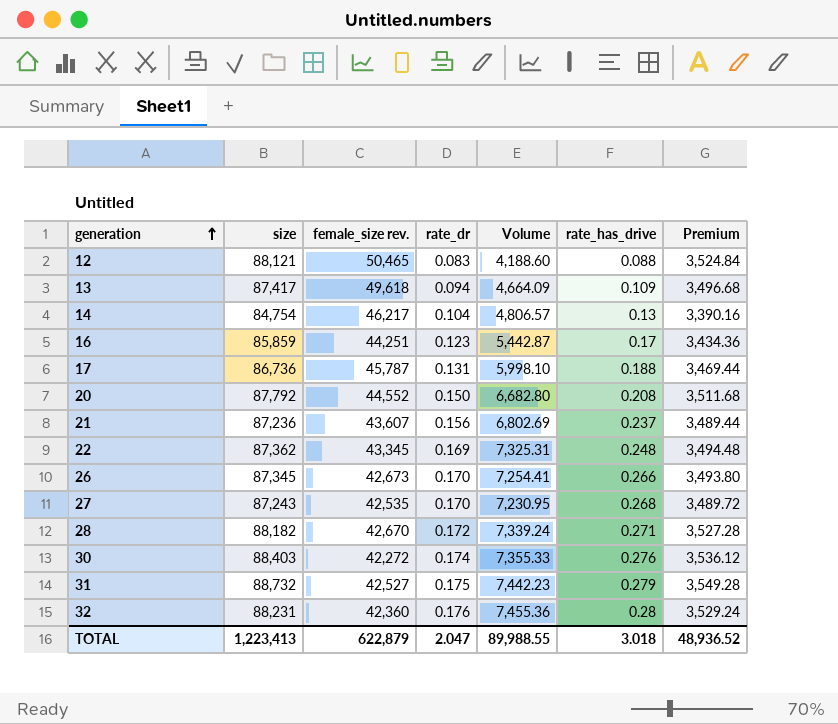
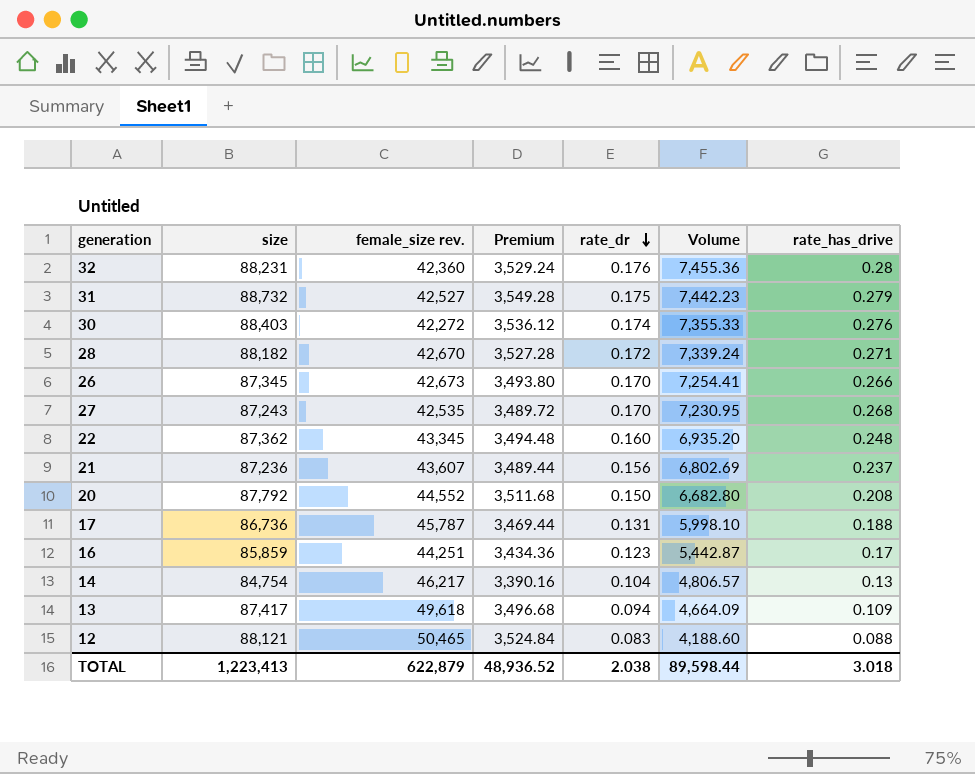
row order: generation ascending -> rate_dr descending
column Premium | position: 7 -> 4
22 | rate_dr: 0.169 -> 0.160
22 | Volume: 7,325.31 -> 6,935.20
TOTAL | rate_dr: 2.047 -> 2.038
TOTAL | Volume: 89,988.55 -> 89,598.44

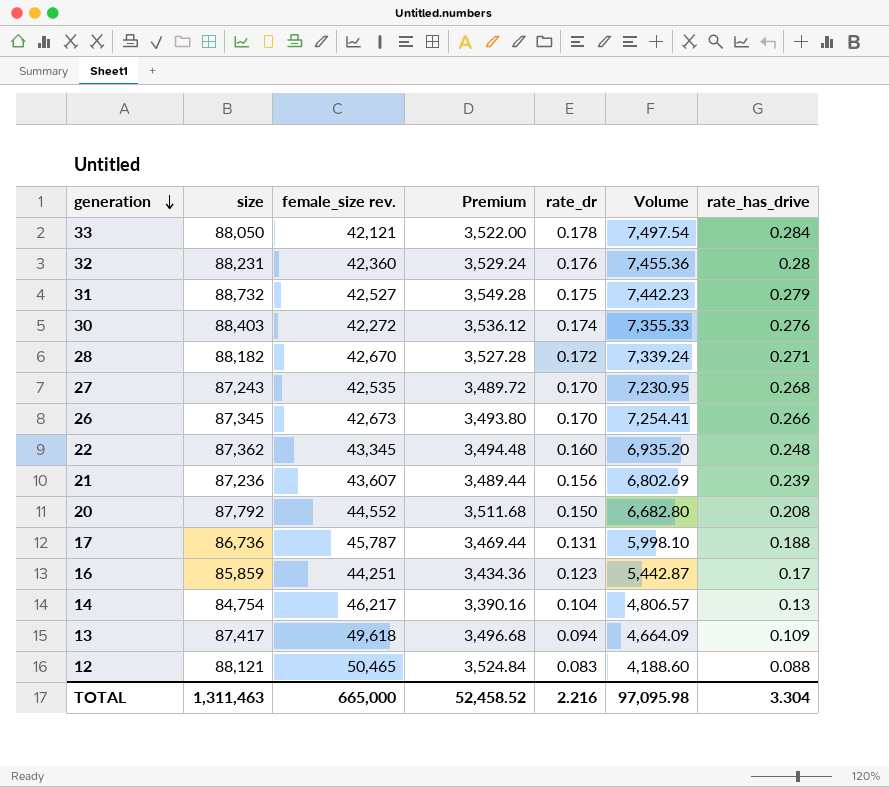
row order: rate_dr descending -> generation descending
row 33: none -> 88,050 | 42,121 | 3,522.00 | 0.178 | 7,497.54 | 0.284
21 | rate_has_drive: 0.237 -> 0.239
TOTAL | size: 1,223,413 -> 1,311,463
TOTAL | female_size rev.: 622,879 -> 665,000
TOTAL | Premium: 48,936.52 -> 52,458.52
TOTAL | rate_dr: 2.038 -> 2.216
TOTAL | Volume: 89,598.44 -> 97,095.98
TOTAL | rate_has_drive: 3.018 -> 3.304

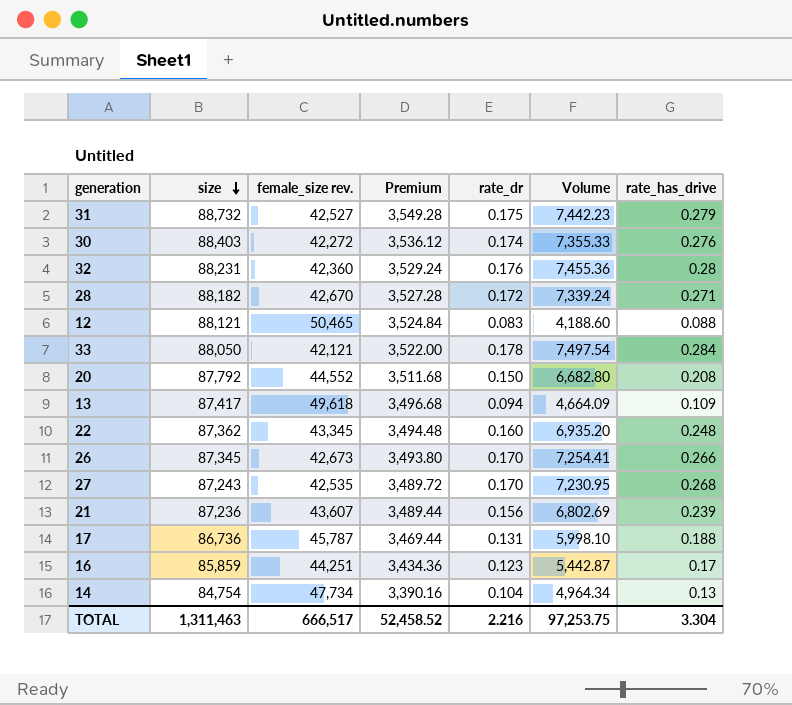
row order: generation descending -> size descending
14 | female_size rev.: 46,217 -> 47,734
14 | Volume: 4,806.57 -> 4,964.34
TOTAL | female_size rev.: 665,000 -> 666,517
TOTAL | Volume: 97,095.98 -> 97,253.75

